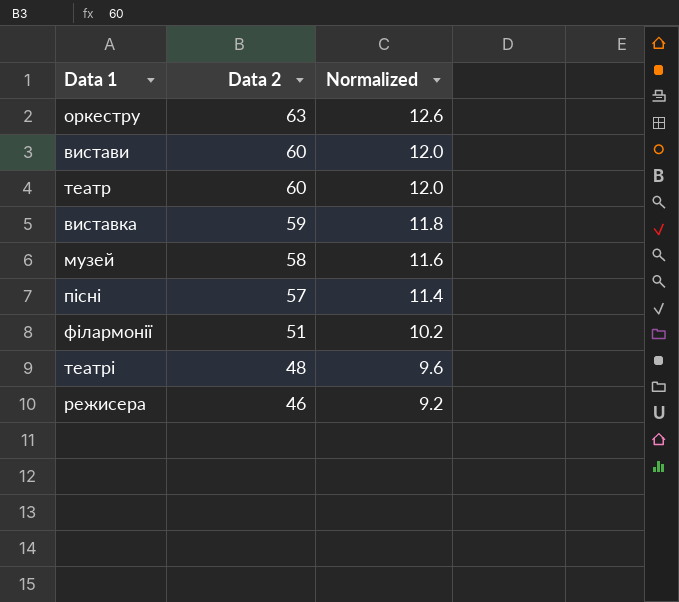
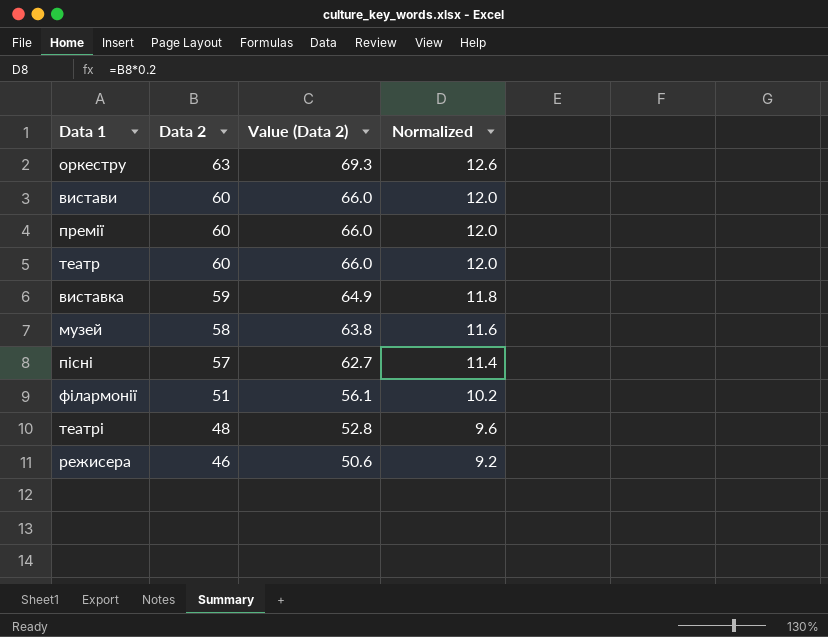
column Value (Data 2) | formula: none -> [Data 2] * 1.1
row премії: none -> 60 | 66.0 | 12.0

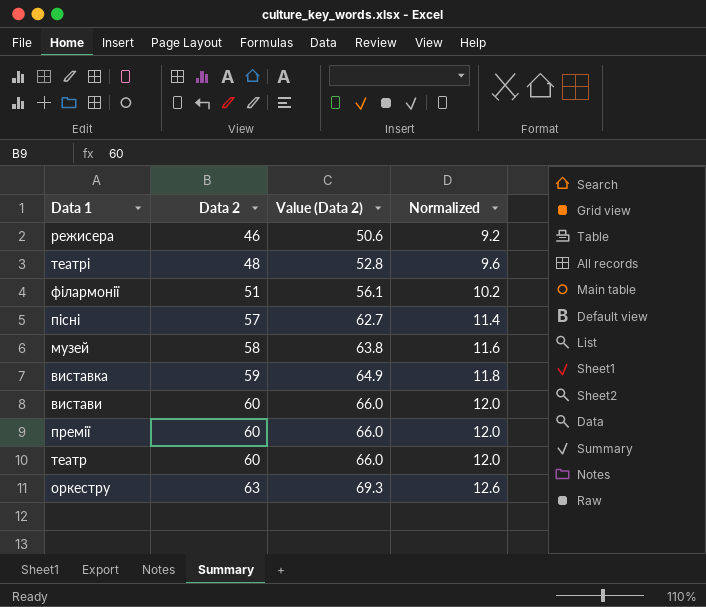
row order: Data 2 descending -> Data 2 ascending

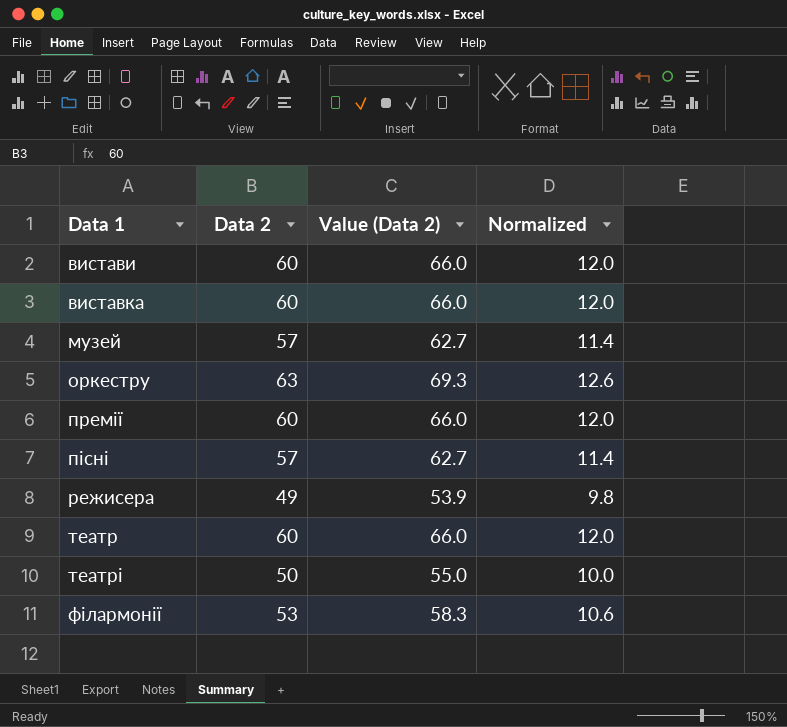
row order: Data 2 ascending -> Data 1 ascending
виставка | Data 2: 59 -> 60
виставка | Value (Data 2): 64.9 -> 66.0
виставка | Normalized: 11.8 -> 12.0
музей | Data 2: 58 -> 57
музей | Value (Data 2): 63.8 -> 62.7
музей | Normalized: 11.6 -> 11.4
режисера | Data 2: 46 -> 49
режисера | Value (Data 2): 50.6 -> 53.9
режисера | Normalized: 9.2 -> 9.8
театрі | Data 2: 48 -> 50
театрі | Value (Data 2): 52.8 -> 55.0
театрі | Normalized: 9.6 -> 10.0
філармонії | Data 2: 51 -> 53
філармонії | Value (Data 2): 56.1 -> 58.3
філармонії | Normalized: 10.2 -> 10.6

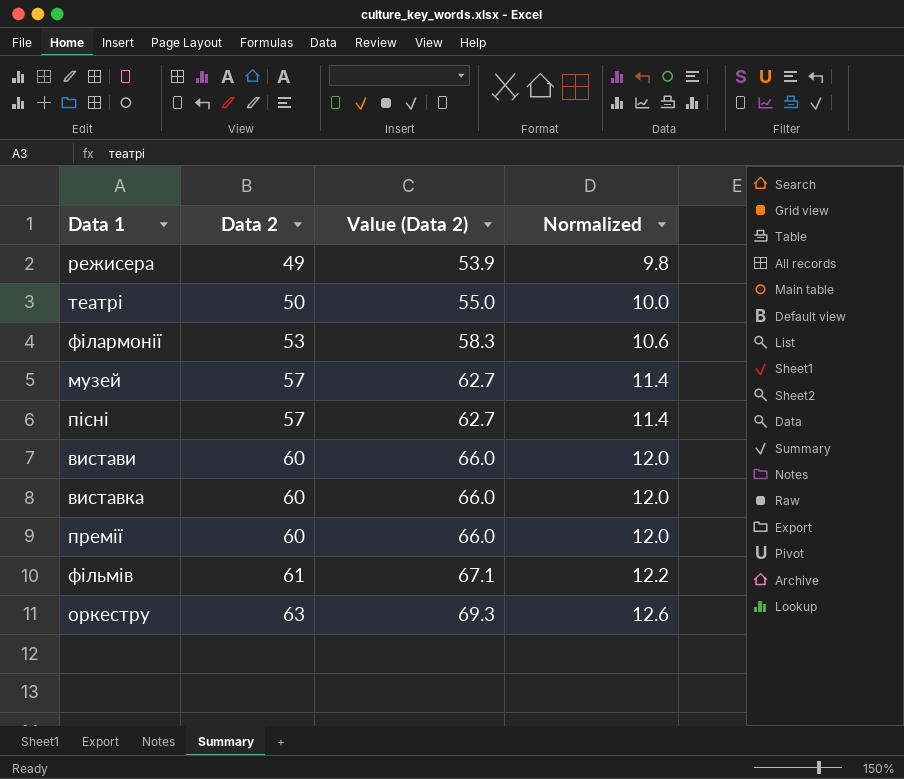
row order: Data 1 ascending -> Data 2 ascending
row театр: 60 | 66.0 | 12.0 -> none
row фільмів: none -> 61 | 67.1 | 12.2

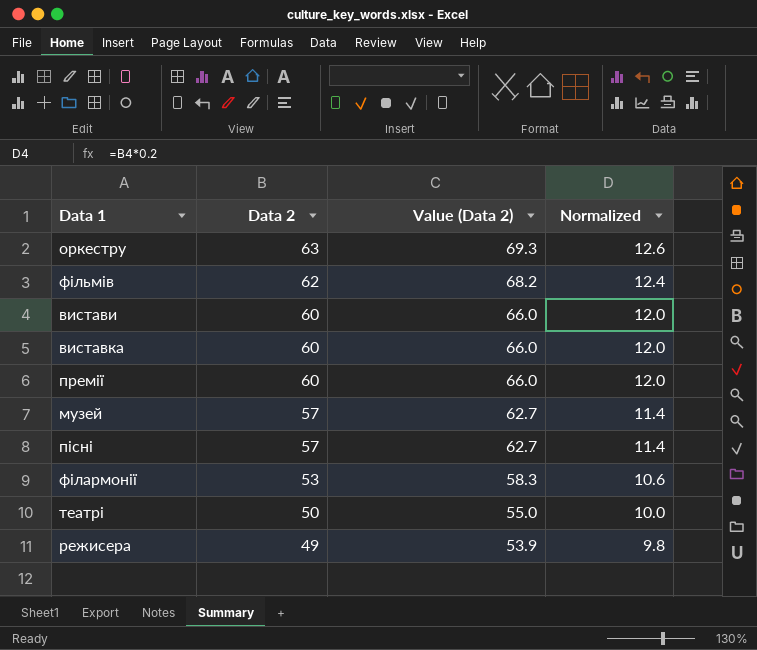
row order: Data 2 ascending -> Data 2 descending
фільмів | Data 2: 61 -> 62
фільмів | Value (Data 2): 67.1 -> 68.2
фільмів | Normalized: 12.2 -> 12.4

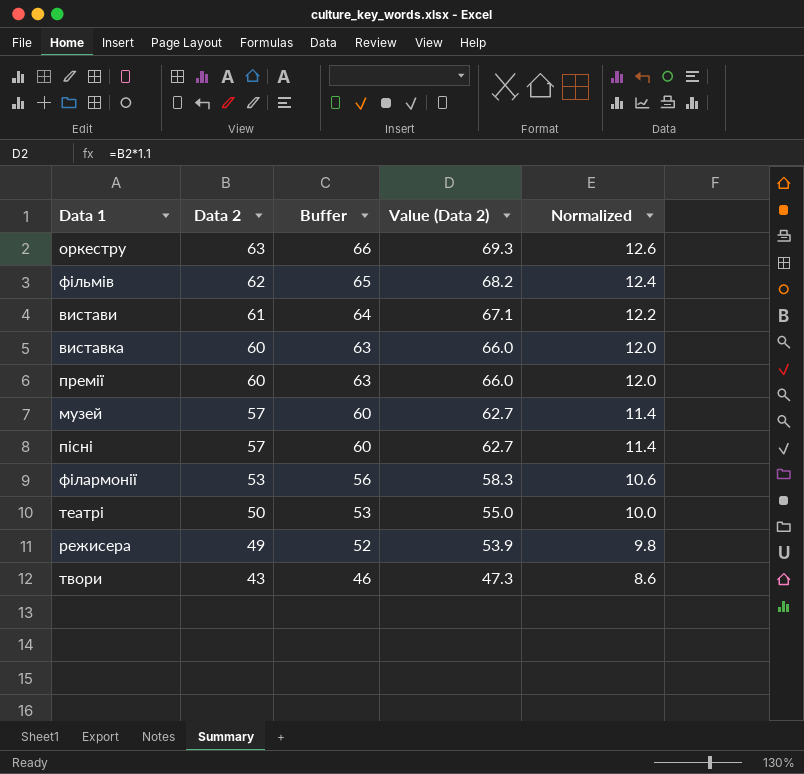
column Buffer | formula: none -> [Data 2] + 3
вистави | Data 2: 60 -> 61
вистави | Value (Data 2): 66.0 -> 67.1
вистави | Normalized: 12.0 -> 12.2
row твори: none -> 43 | 46 | 47.3 | 8.6

